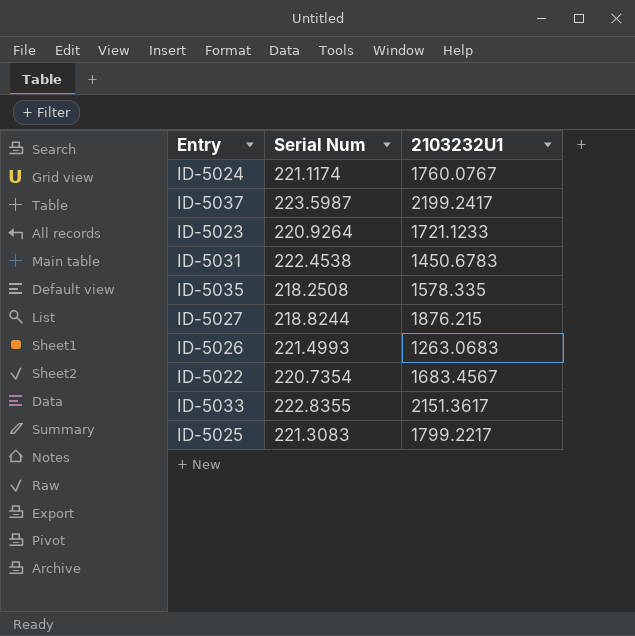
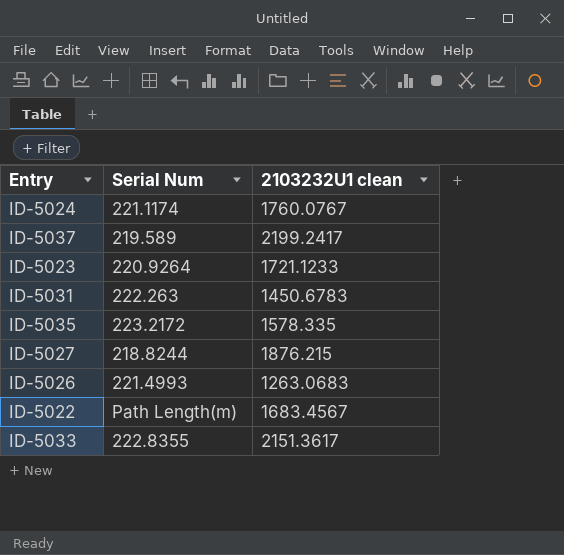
column name: 2103232U1 -> 2103232U1 clean
row ID-5025: 221.3083 | 1799.2217 -> none
ID-5037 | Serial Num: 223.5987 -> 219.589
ID-5031 | Serial Num: 222.4538 -> 222.263
ID-5035 | Serial Num: 218.2508 -> 223.2172
ID-5022 | Serial Num: 220.7354 -> Path Length(m)

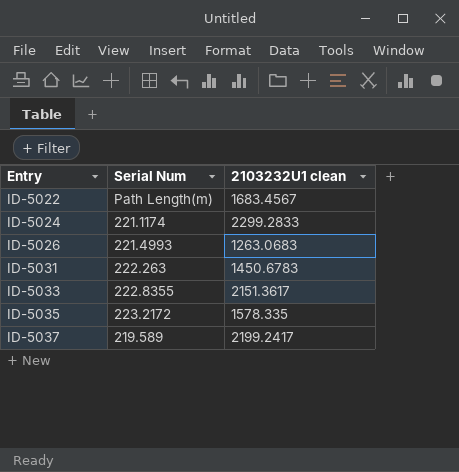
row order: none -> Entry ascending
row ID-5023: 220.9264 | 1721.1233 -> none
row ID-5027: 218.8244 | 1876.215 -> none
ID-5024 | 2103232U1 clean: 1760.0767 -> 2299.2833

